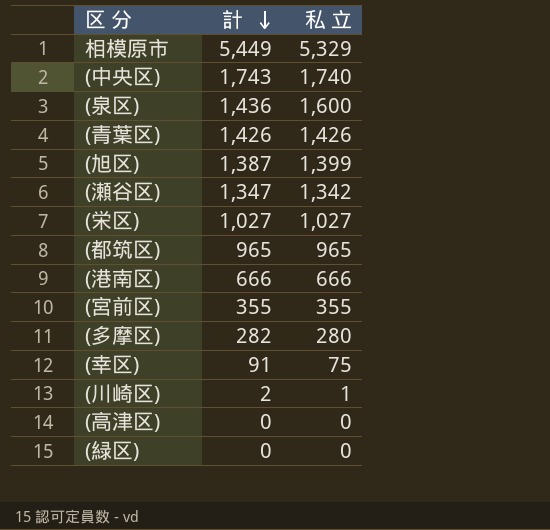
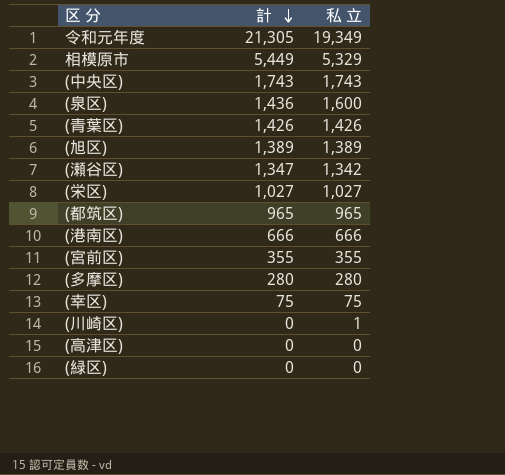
row 令和元年度: none -> 21,305 | 19,349
(中央区) | 私 立: 1,740 -> 1,743
(旭区) | 計: 1,387 -> 1,389
(旭区) | 私 立: 1,399 -> 1,389
(多摩区) | 計: 282 -> 280
(幸区) | 計: 91 -> 75
(川崎区) | 計: 2 -> 0

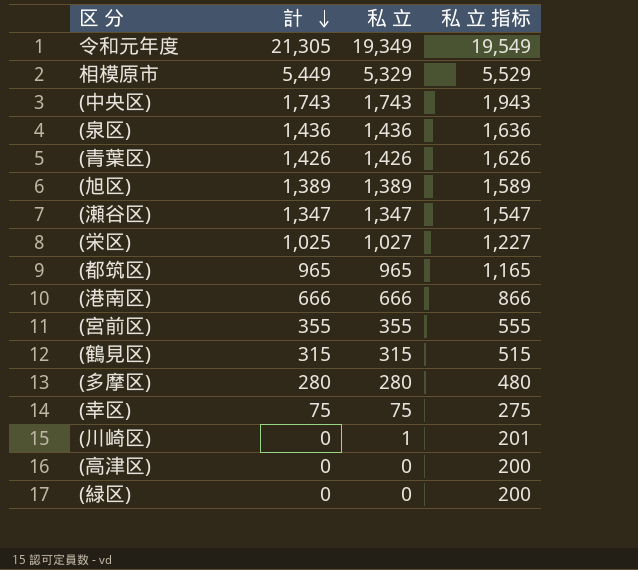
column 私 立 指标 | formula: none -> [私 立] + 200
(泉区) | 私 立: 1,600 -> 1,436
(瀬谷区) | 私 立: 1,342 -> 1,347
(栄区) | 計: 1,027 -> 1,025
row (鶴見区): none -> 315 | 315 | 515

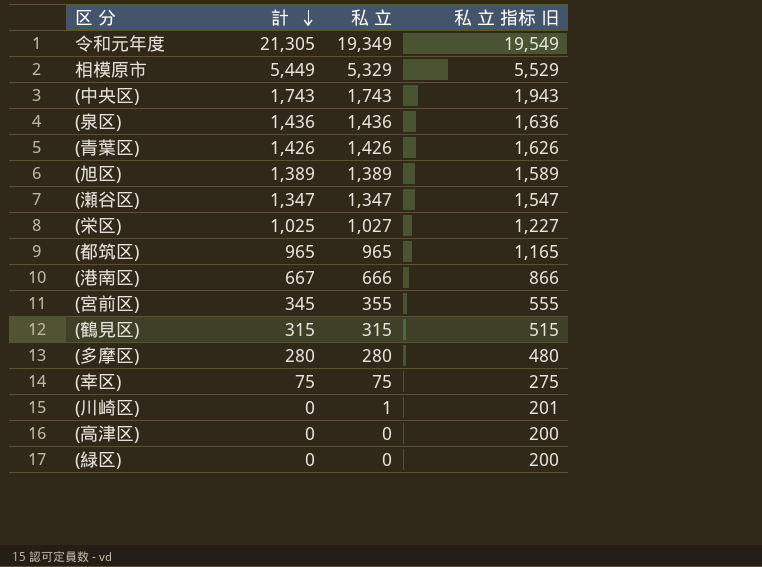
column name: 私 立 指标 -> 私 立 指标 旧
(港南区) | 計: 666 -> 667
(宮前区) | 計: 355 -> 345

